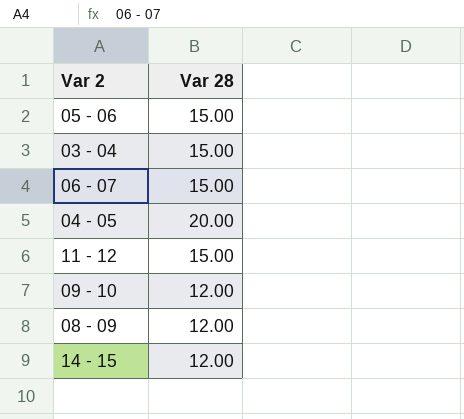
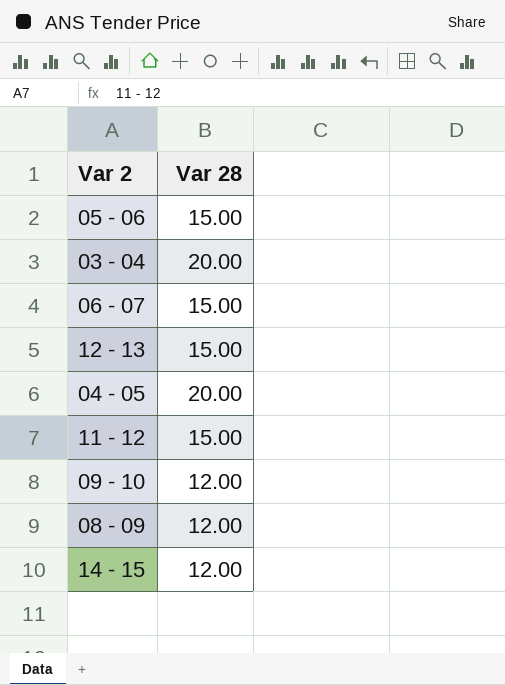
03 - 04 | Var 28: 15.00 -> 20.00
row 12 - 13: none -> 15.00

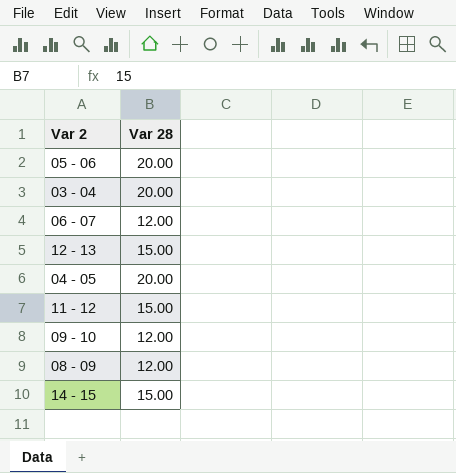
05 - 06 | Var 28: 15.00 -> 20.00
06 - 07 | Var 28: 15.00 -> 12.00
14 - 15 | Var 28: 12.00 -> 15.00

